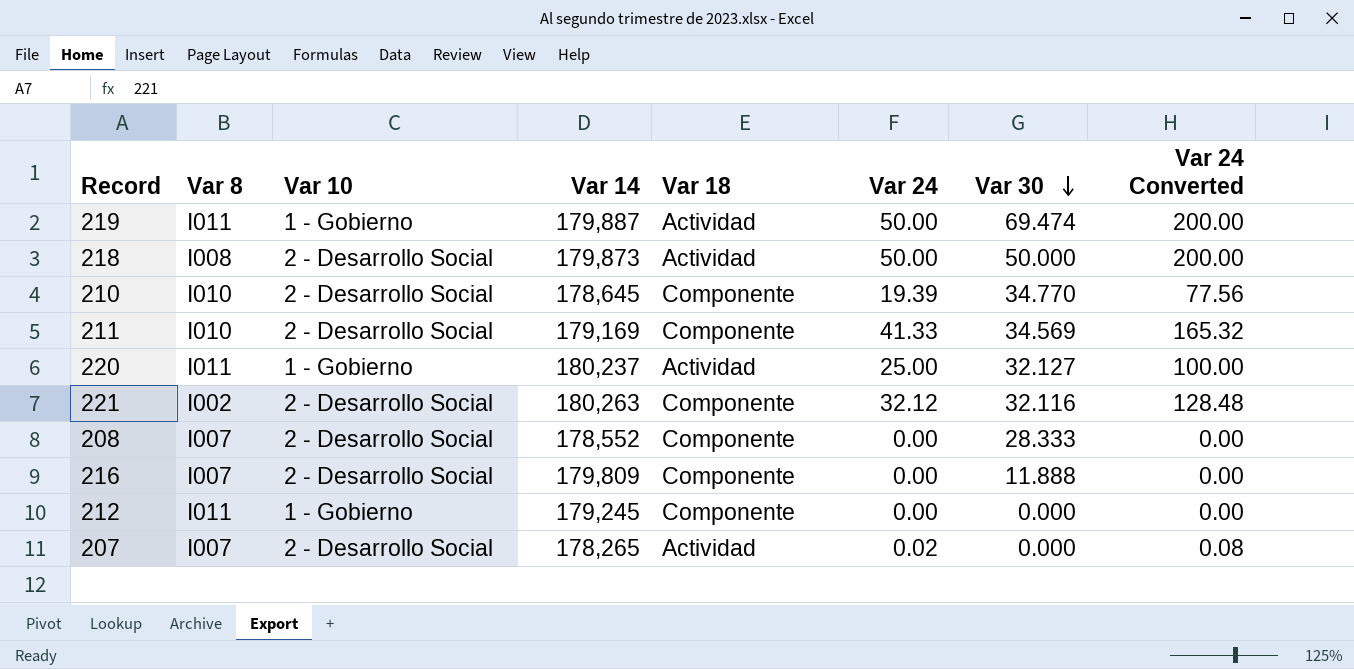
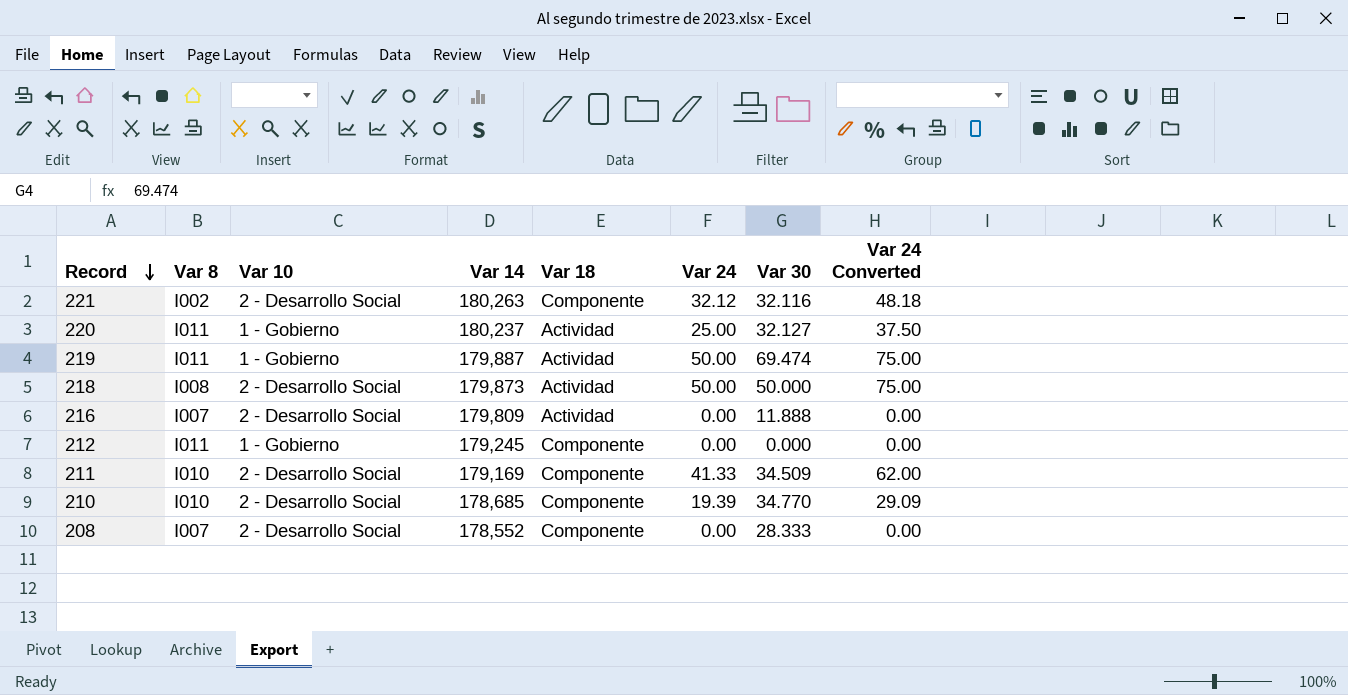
row order: Var 30 descending -> Record descending
column Var 24 Converted | formula: [Var 24] * 4 -> [Var 24] * 1.5
row 207: I007 | 2 - Desarrollo Social | 178,265 | Actividad | 0.02 | 0.000 | 0.08 -> none
216 | Var 18: Componente -> Actividad
211 | Var 30: 34.569 -> 34.509
210 | Var 14: 178,645 -> 178,685

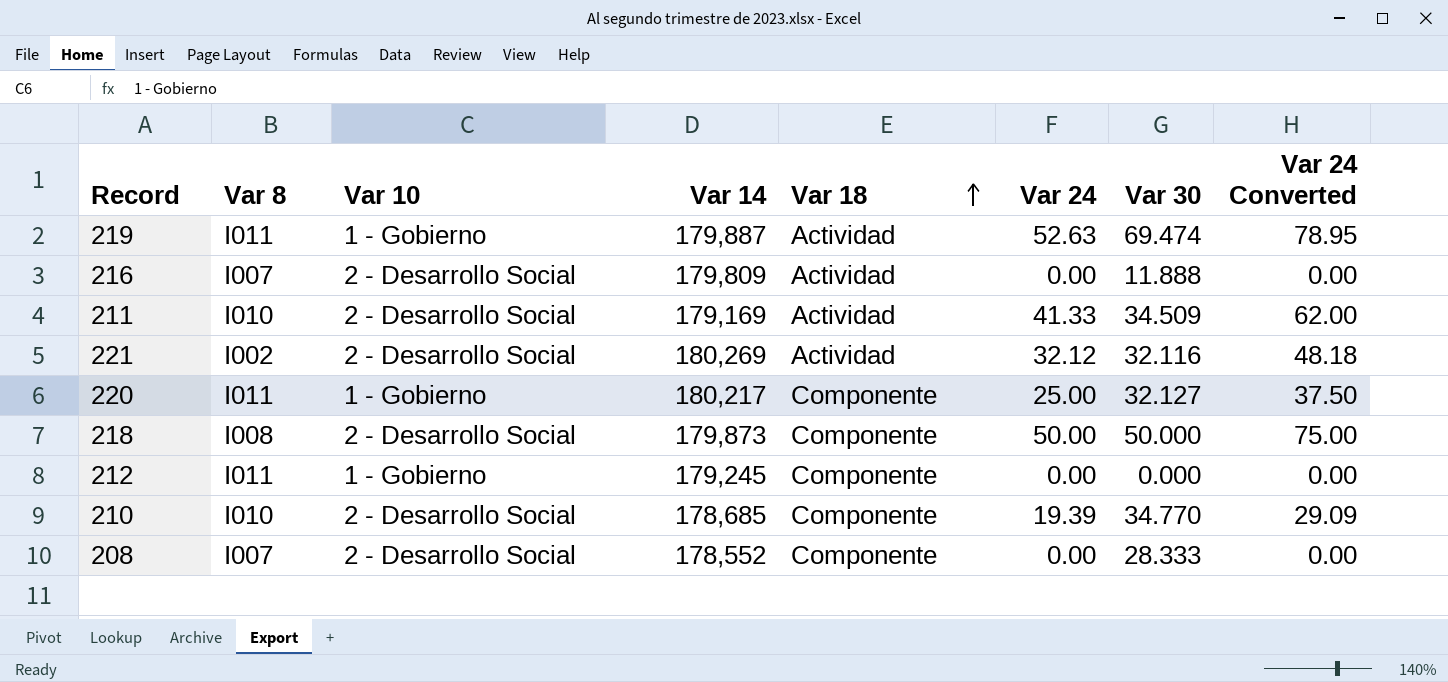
row order: Record descending -> Var 18 ascending
219 | Var 24: 50.00 -> 52.63
219 | Var 24 Converted: 75.00 -> 78.95
211 | Var 18: Componente -> Actividad
221 | Var 14: 180,263 -> 180,269
221 | Var 18: Componente -> Actividad
220 | Var 14: 180,237 -> 180,217
220 | Var 18: Actividad -> Componente
218 | Var 18: Actividad -> Componente

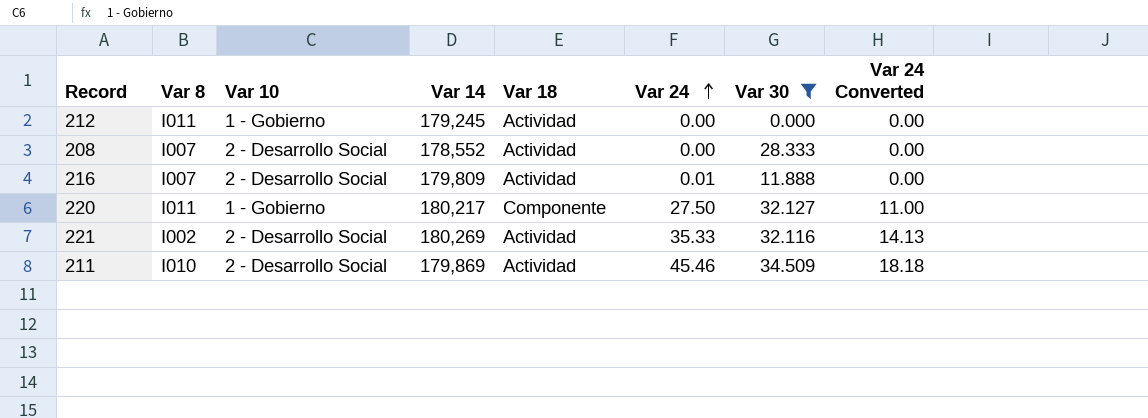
filter: none -> Var 30 <= 34.509
row order: Var 18 ascending -> Var 24 ascending
column Var 24 Converted | formula: [Var 24] * 1.5 -> [Var 24] * 0.4
212 | Var 18: Componente -> Actividad
208 | Var 18: Componente -> Actividad
216 | Var 24: 0.00 -> 0.01
220 | Var 24: 25.00 -> 27.50
221 | Var 24: 32.12 -> 35.33
211 | Var 14: 179,169 -> 179,869
211 | Var 24: 41.33 -> 45.46

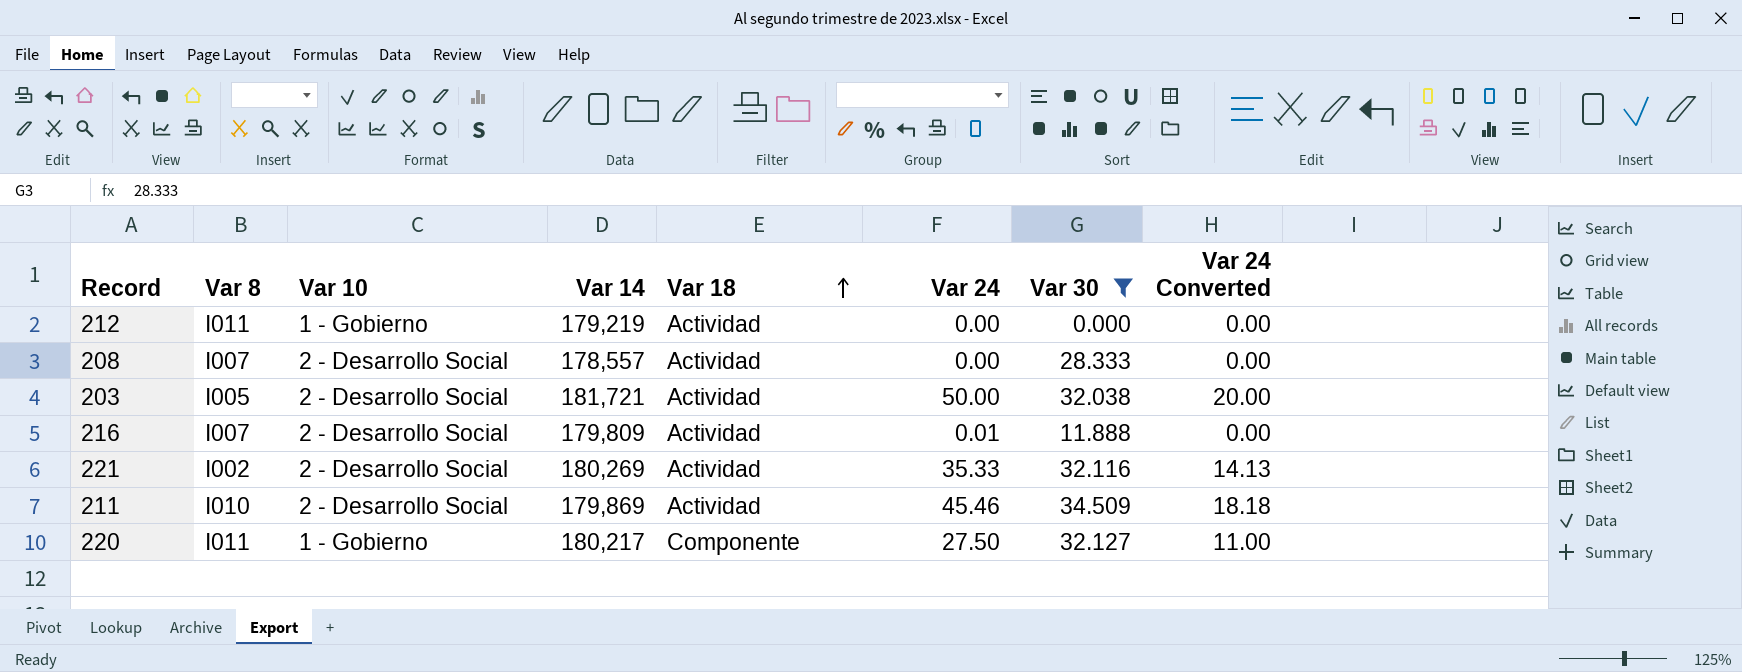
row order: Var 24 ascending -> Var 18 ascending
212 | Var 14: 179,245 -> 179,219
208 | Var 14: 178,552 -> 178,557
row 203: none -> I005 | 2 - Desarrollo Social | 181,721 | Actividad | 50.00 | 32.038 | 20.00

